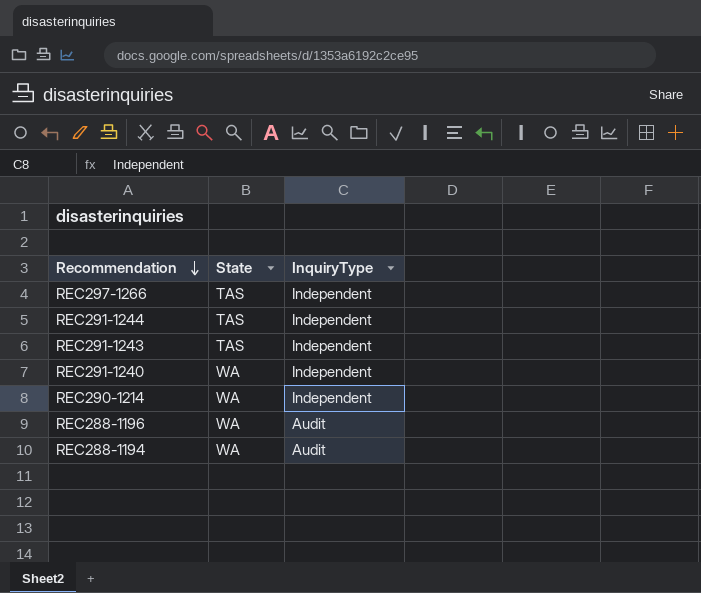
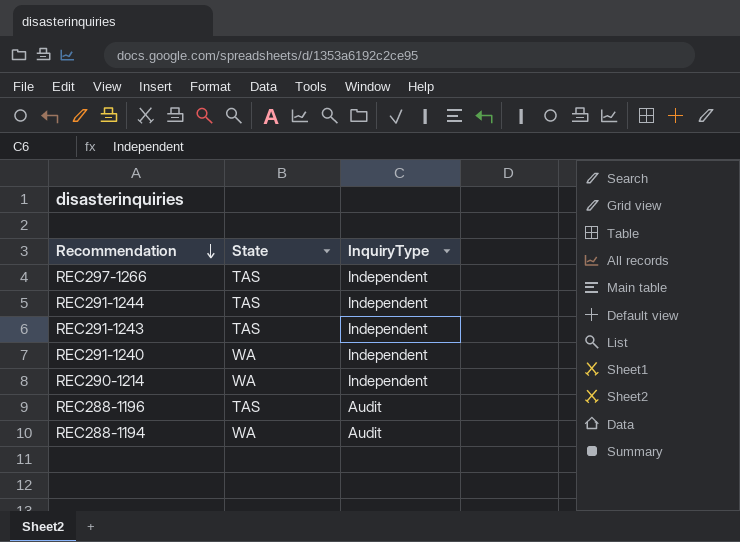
REC288-1196 | State: WA -> TAS

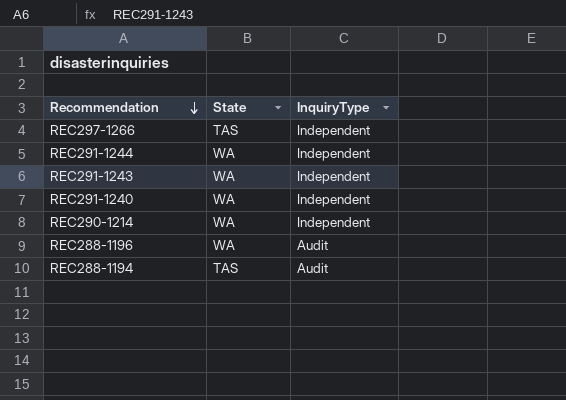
REC291-1244 | State: TAS -> WA
REC291-1243 | State: TAS -> WA
REC288-1196 | State: TAS -> WA
REC288-1194 | State: WA -> TAS

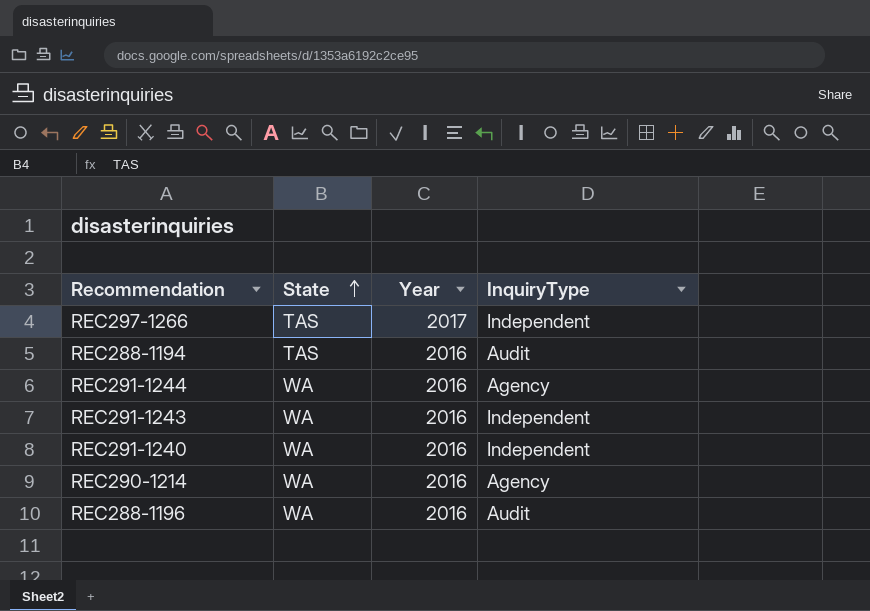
row order: Recommendation descending -> State ascending
column Year | position: none -> 3
REC291-1244 | InquiryType: Independent -> Agency
REC290-1214 | InquiryType: Independent -> Agency

